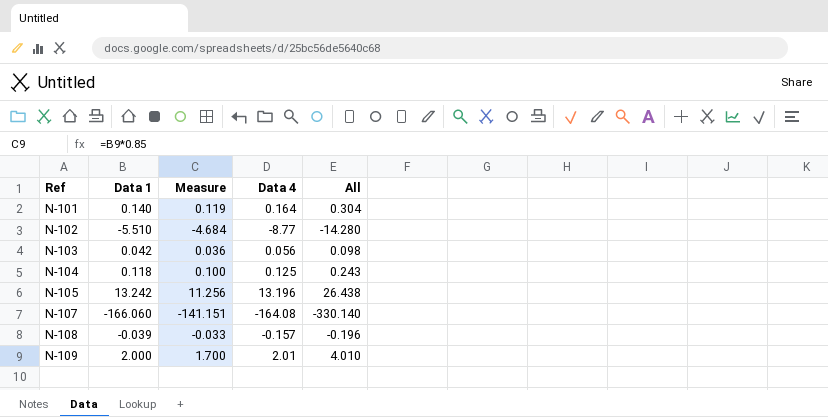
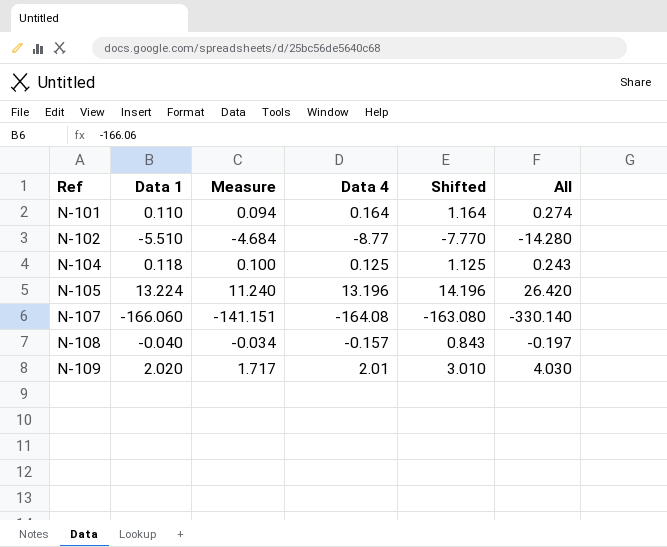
column Shifted | formula: none -> [Data 4] + 1
row N-103: 0.042 | 0.036 | 0.056 | 0.098 -> none
N-101 | Data 1: 0.140 -> 0.110
N-101 | Measure: 0.119 -> 0.094
N-101 | All: 0.304 -> 0.274
N-105 | Data 1: 13.242 -> 13.224
N-105 | Measure: 11.256 -> 11.240
N-105 | All: 26.438 -> 26.420
N-108 | Data 1: -0.039 -> -0.040
N-108 | Measure: -0.033 -> -0.034
N-108 | All: -0.196 -> -0.197
N-109 | Data 1: 2.000 -> 2.020
N-109 | Measure: 1.700 -> 1.717
N-109 | All: 4.010 -> 4.030

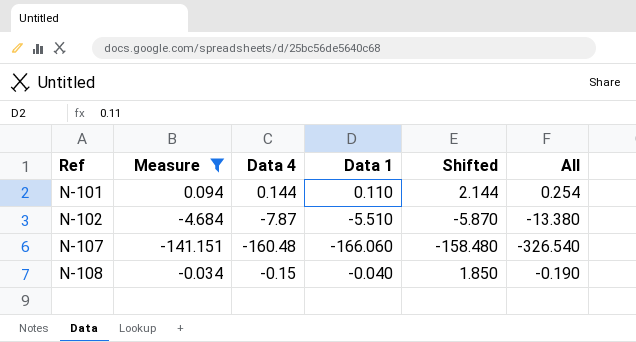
filter: none -> Measure <= 0.094
column Data 1 | position: 2 -> 4
column Shifted | formula: [Data 4] + 1 -> [Data 4] + 2
N-101 | Data 4: 0.164 -> 0.144
N-101 | All: 0.274 -> 0.254
N-102 | Data 4: -8.77 -> -7.87
N-102 | All: -14.280 -> -13.380
N-107 | Data 4: -164.08 -> -160.48
N-107 | All: -330.140 -> -326.540
N-108 | Data 4: -0.157 -> -0.15
N-108 | All: -0.197 -> -0.190

